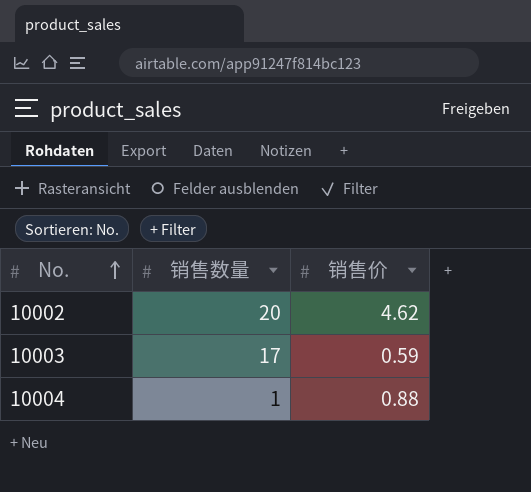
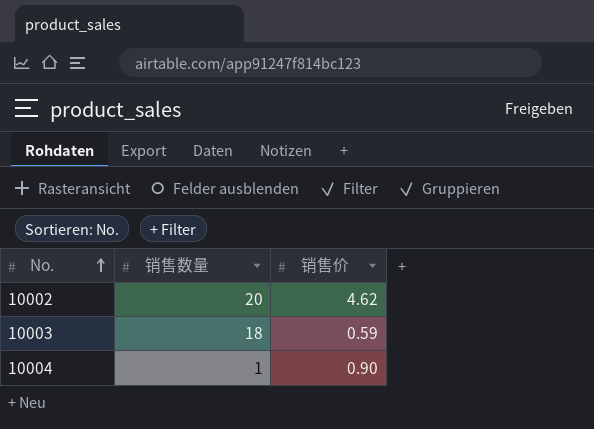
10003 | 销售数量: 17 -> 18
10004 | 销售价: 0.88 -> 0.90

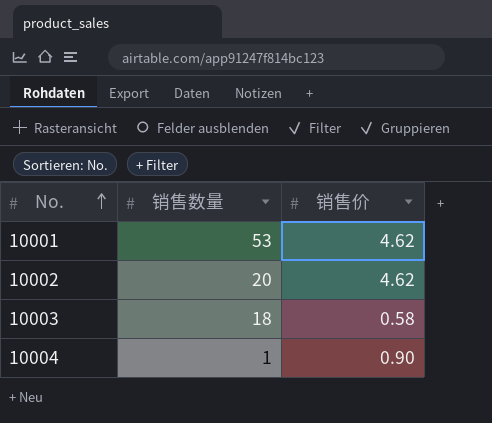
row 10001: none -> 53 | 4.62
10003 | 销售价: 0.59 -> 0.58

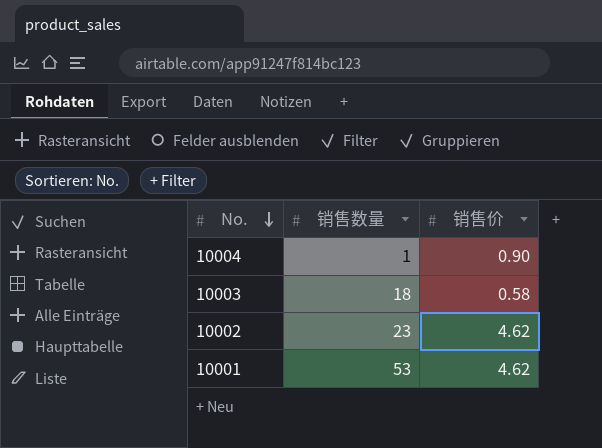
row order: No. ascending -> No. descending
10002 | 销售数量: 20 -> 23

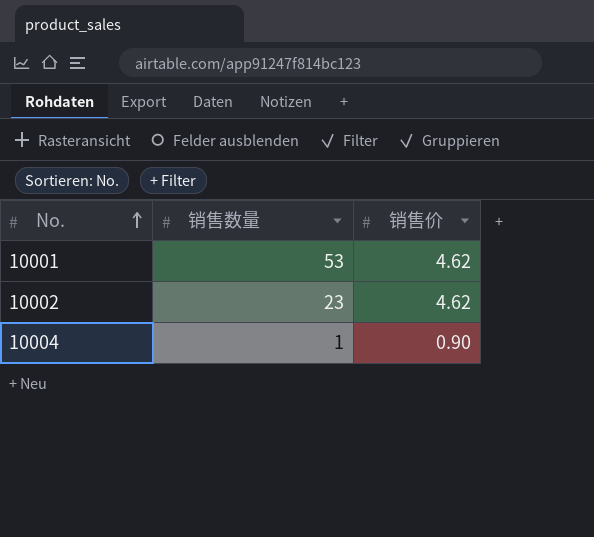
row order: No. descending -> No. ascending
row 10003: 18 | 0.58 -> none

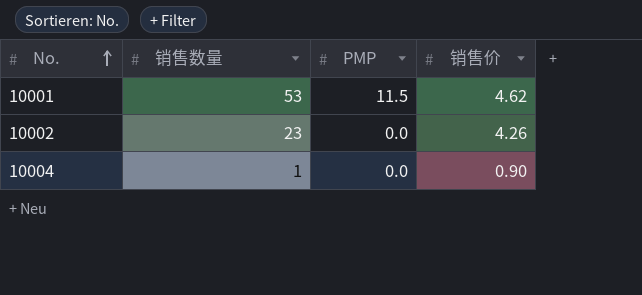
column PMP | position: none -> 3
10002 | 销售价: 4.62 -> 4.26

